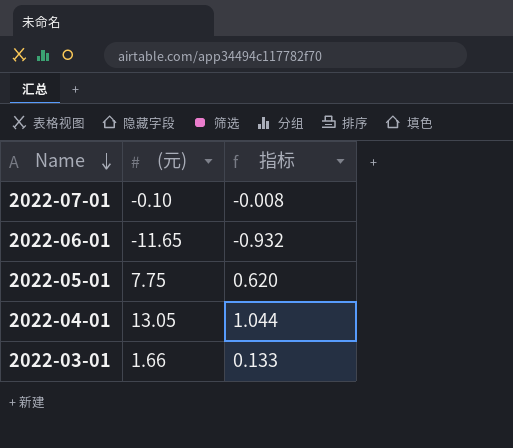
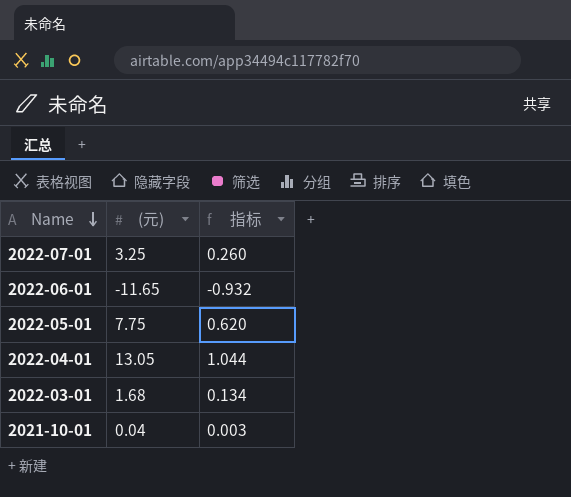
2022-07-01 | (元): -0.10 -> 3.25
2022-07-01 | 指标: -0.008 -> 0.260
2022-03-01 | (元): 1.66 -> 1.68
2022-03-01 | 指标: 0.133 -> 0.134
row 2021-10-01: none -> 0.04 | 0.003

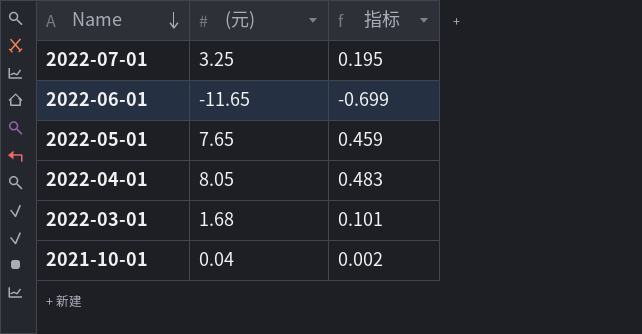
column 指标 | formula: [(元)] * 0.08 -> [(元)] * 0.06
2022-05-01 | (元): 7.75 -> 7.65
2022-04-01 | (元): 13.05 -> 8.05

